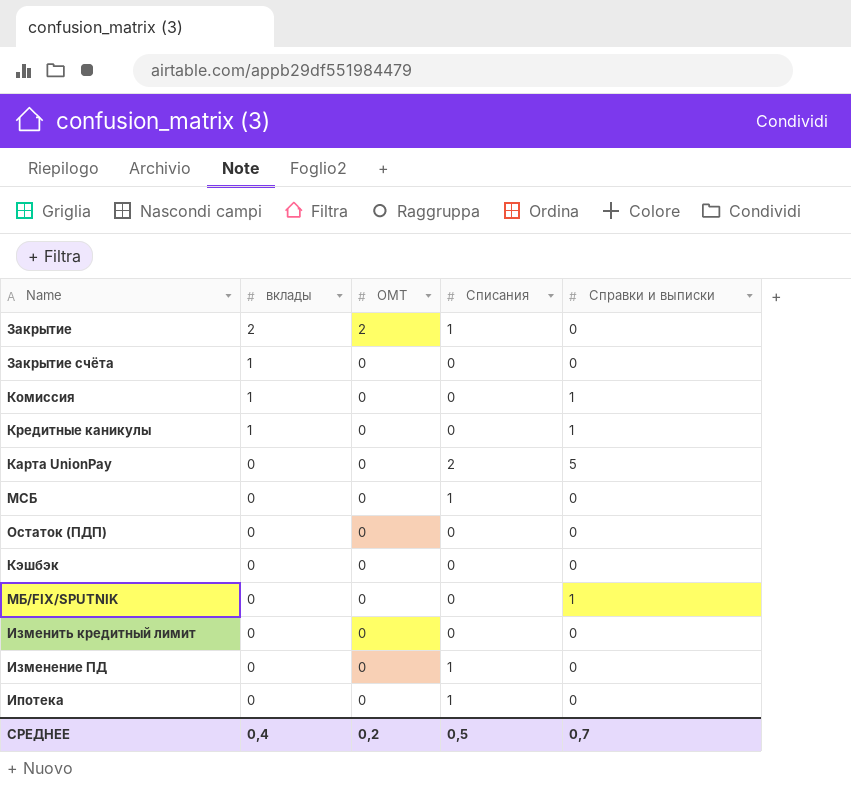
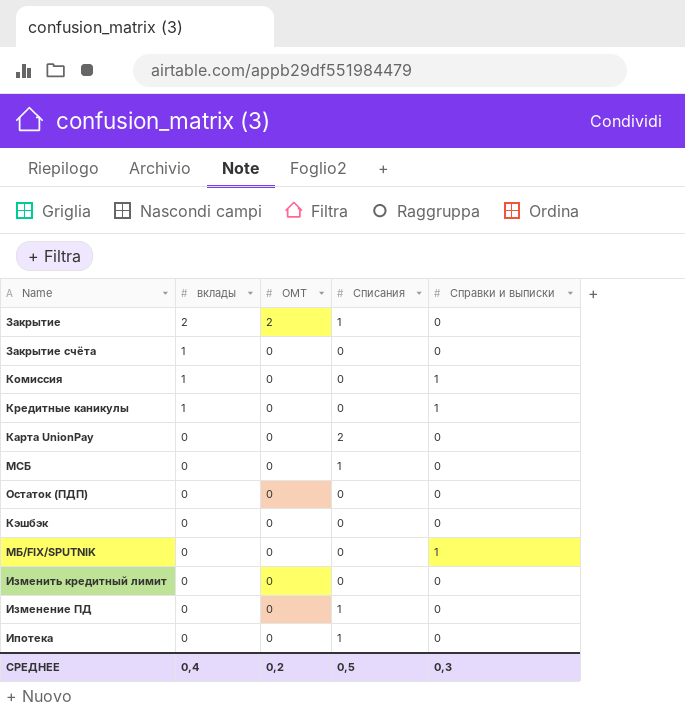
Карта UnionPay | Справки и выписки: 5 -> 0
СРЕДНЕЕ | Справки и выписки: 0,7 -> 0,3

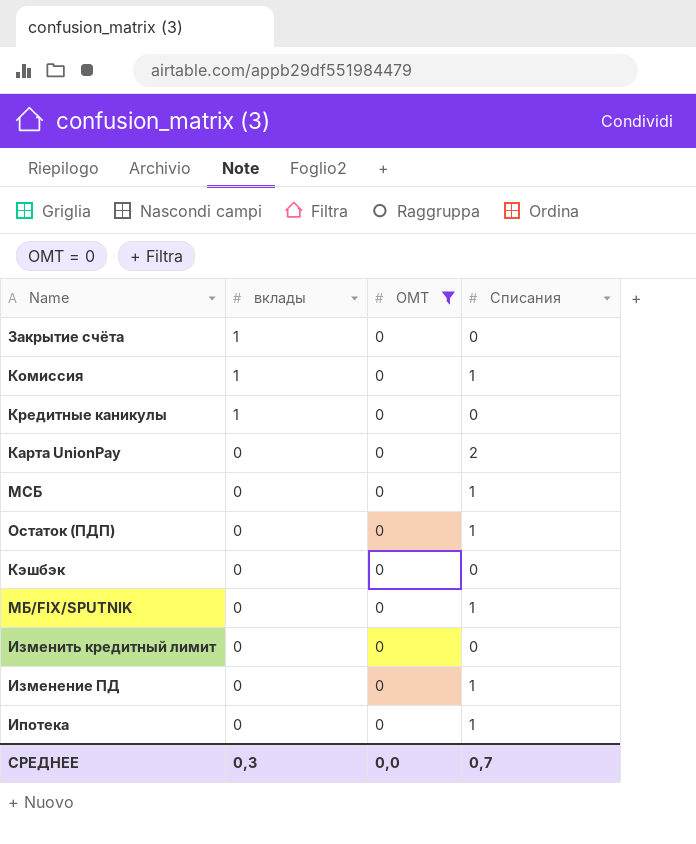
filter: none -> ОМТ = 0
column Справки и выписки | position: 5 -> none
Комиссия | Списания: 0 -> 1
Остаток (ПДП) | Списания: 0 -> 1
МБ/FIX/SPUTNIK | Списания: 0 -> 1
СРЕДНЕЕ | вклады: 0,4 -> 0,3
СРЕДНЕЕ | ОМТ: 0,2 -> 0,0
СРЕДНЕЕ | Списания: 0,5 -> 0,7

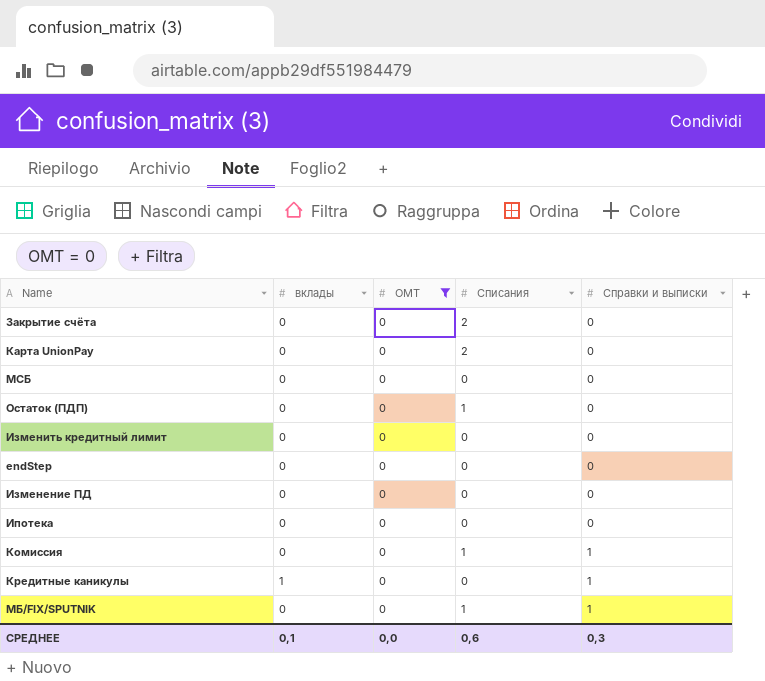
row order: вклады descending -> Справки и выписки ascending
column Справки и выписки | position: none -> 5
row Кэшбэк: 0 | 0 | 0 -> none
Закрытие счёта | вклады: 1 -> 0
Закрытие счёта | Списания: 0 -> 2
МСБ | Списания: 1 -> 0
row endStep: none -> 0 | 0 | 0 | 0
Изменение ПД | Списания: 1 -> 0
Ипотека | Списания: 1 -> 0
Комиссия | вклады: 1 -> 0
СРЕДНЕЕ | вклады: 0,3 -> 0,1
СРЕДНЕЕ | Списания: 0,7 -> 0,6

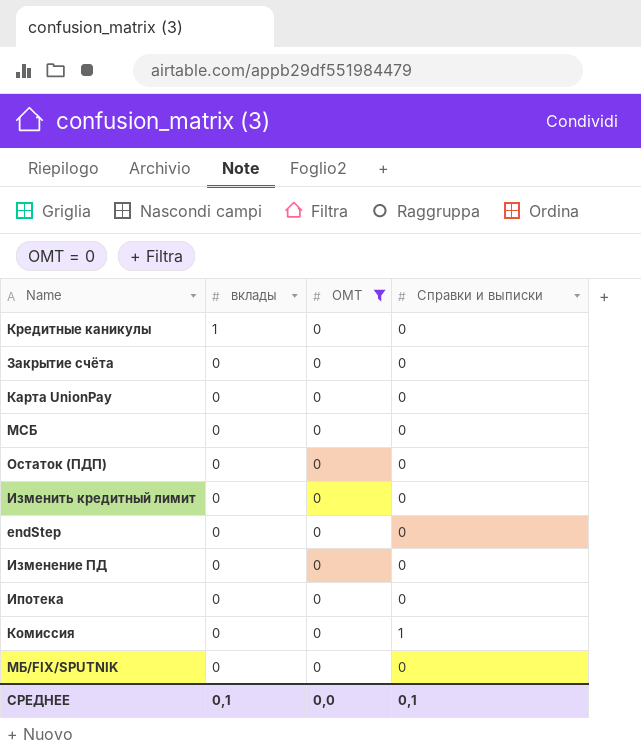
row order: Справки и выписки ascending -> вклады descending
column Списания | position: 4 -> none
Кредитные каникулы | Справки и выписки: 1 -> 0
МБ/FIX/SPUTNIK | Справки и выписки: 1 -> 0
СРЕДНЕЕ | Справки и выписки: 0,3 -> 0,1

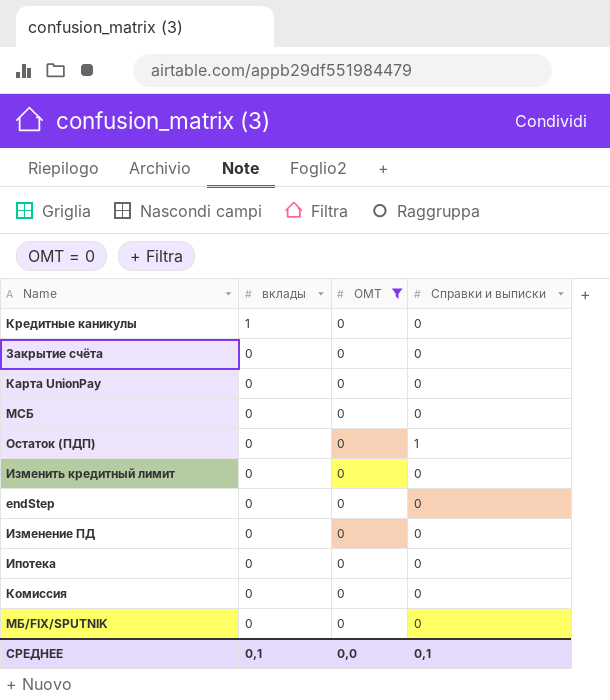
Остаток (ПДП) | Справки и выписки: 0 -> 1
Комиссия | Справки и выписки: 1 -> 0

